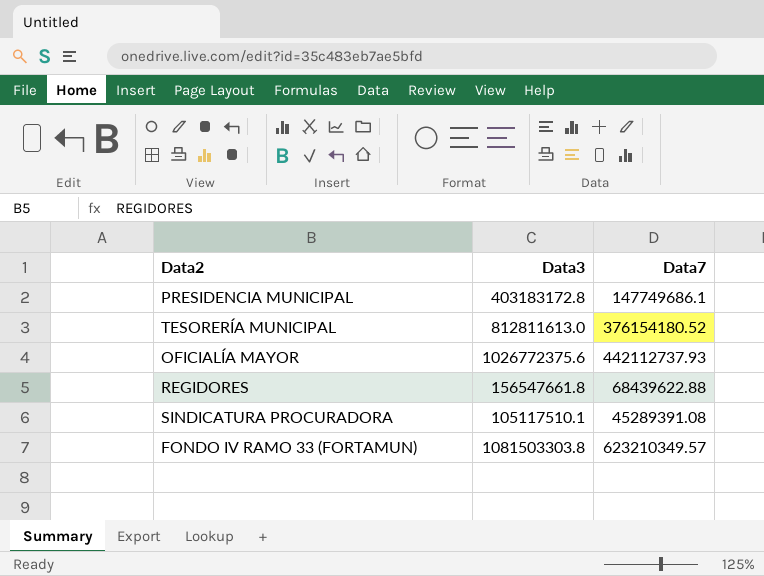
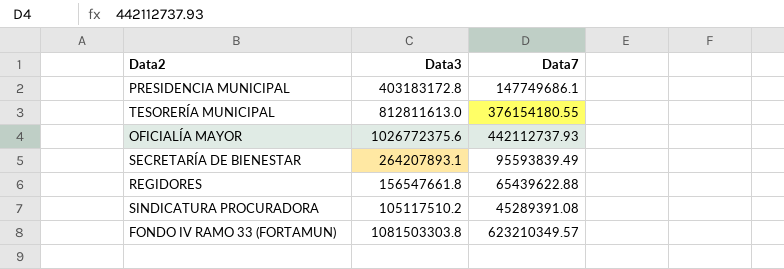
TESORERÍA MUNICIPAL | Data7: 376154180.52 -> 376154180.55
row SECRETARÍA DE BIENESTAR: none -> 264207893.1 | 95593839.49
REGIDORES | Data7: 68439622.88 -> 65439622.88
SINDICATURA PROCURADORA | Data3: 105117510.1 -> 105117510.2

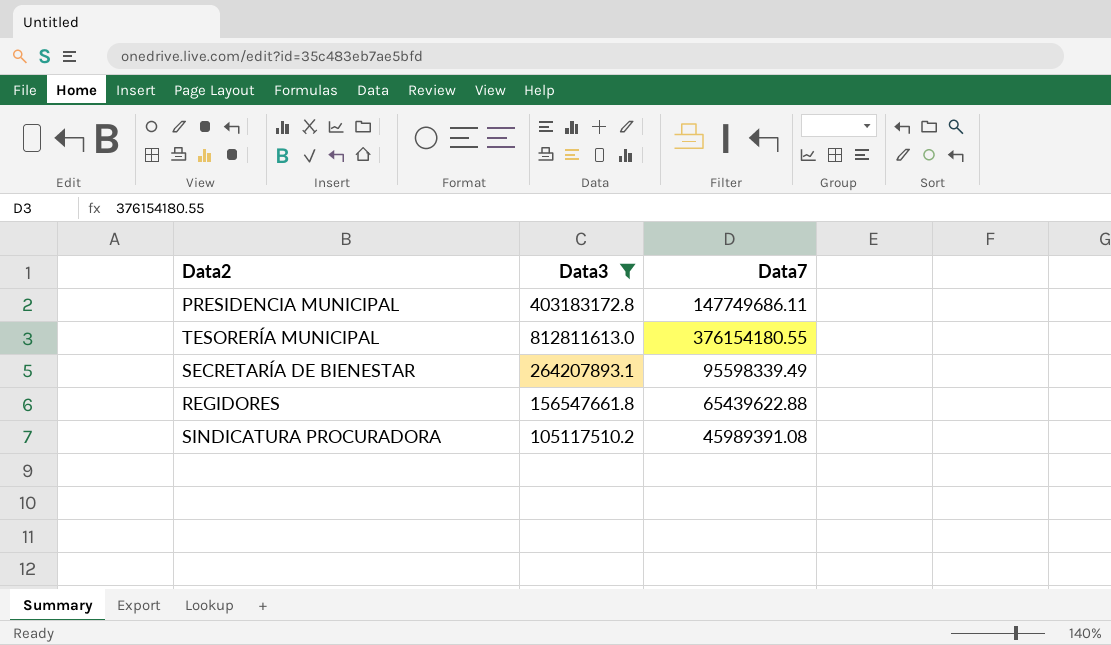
filter: none -> Data3 <= 812811613.0
PRESIDENCIA MUNICIPAL | Data7: 147749686.1 -> 147749686.11
SECRETARÍA DE BIENESTAR | Data7: 95593839.49 -> 95598339.49
SINDICATURA PROCURADORA | Data7: 45289391.08 -> 45989391.08

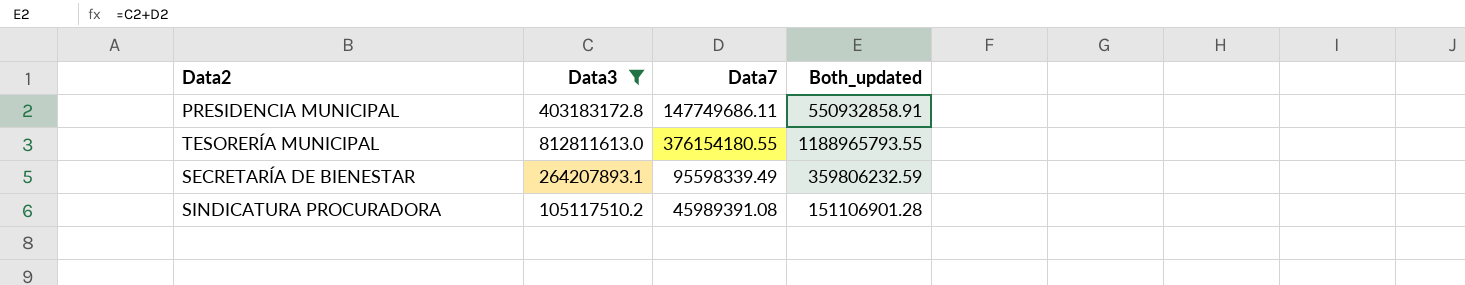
column Both_updated | formula: none -> [Data3] + [Data7]
row REGIDORES: 156547661.8 | 65439622.88 -> none

